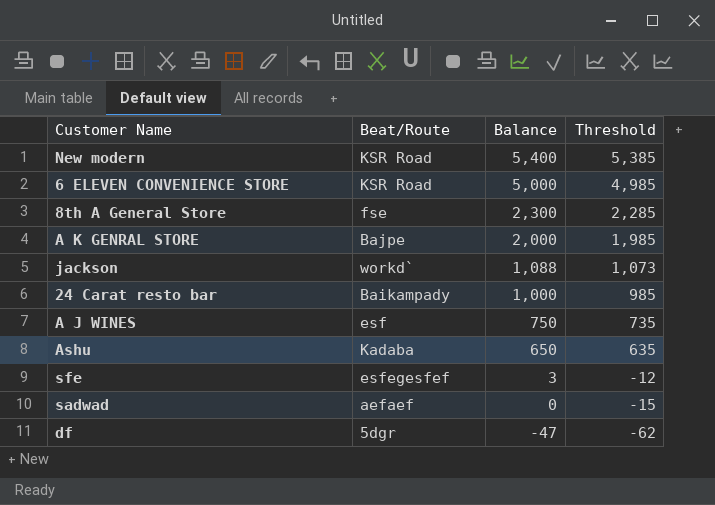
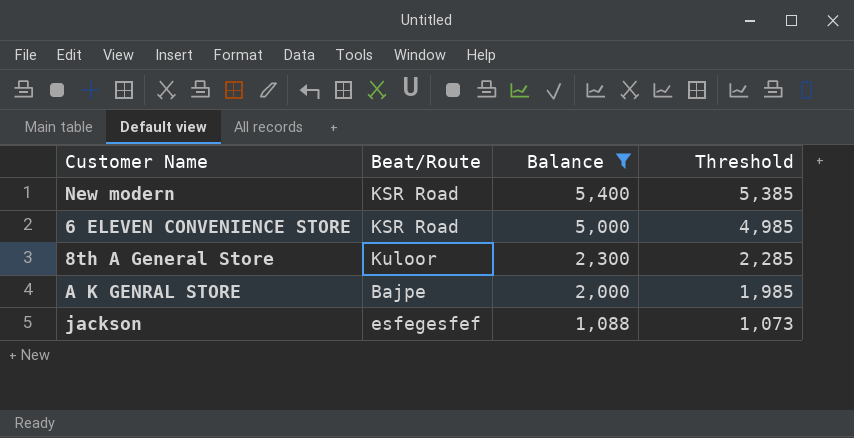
filter: none -> Balance >= 1,088
8th A General Store | Beat/Route: fse -> Kuloor
jackson | Beat/Route: workd` -> esfegesfef

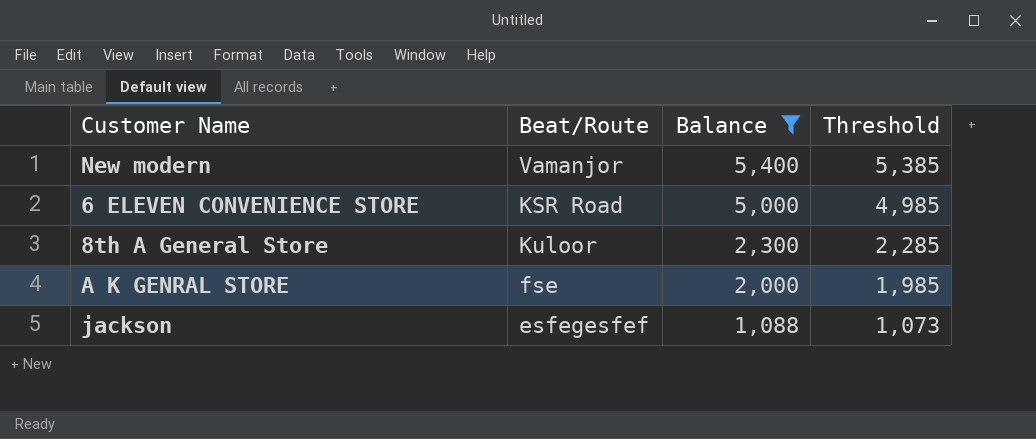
New modern | Beat/Route: KSR Road -> Vamanjor
A K GENRAL STORE | Beat/Route: Bajpe -> fse

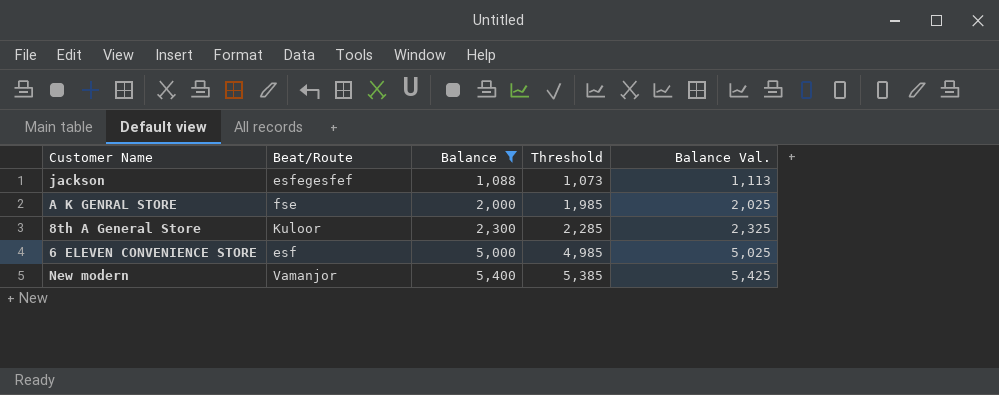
row order: Balance descending -> Balance ascending
column Balance Val. | formula: none -> [Balance] + 25
6 ELEVEN CONVENIENCE STORE | Beat/Route: KSR Road -> esf

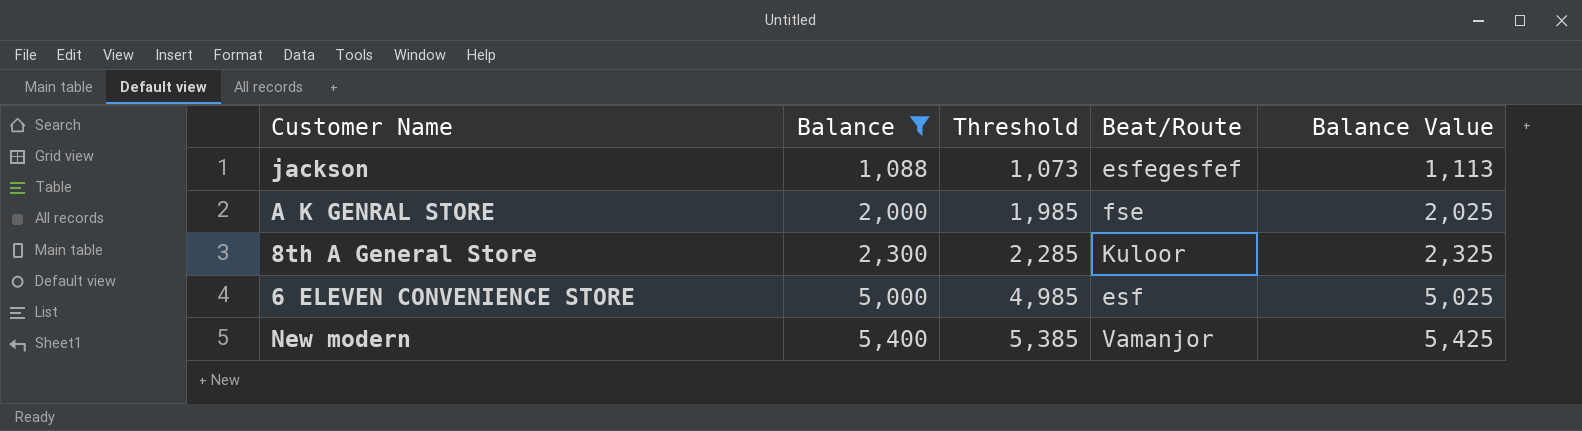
column Beat/Route | position: 2 -> 4
column name: Balance Val. -> Balance Value

